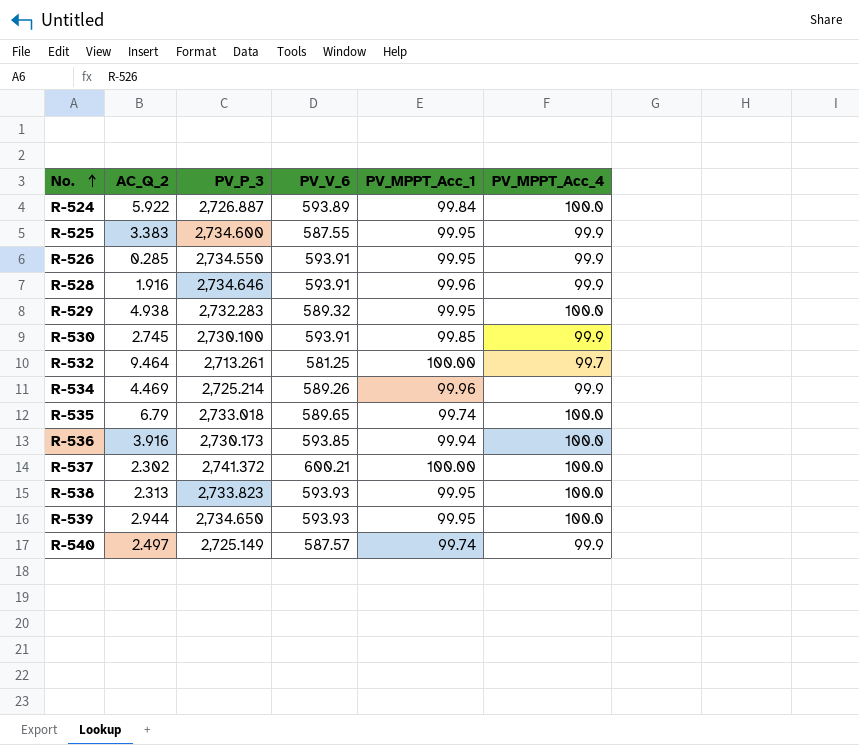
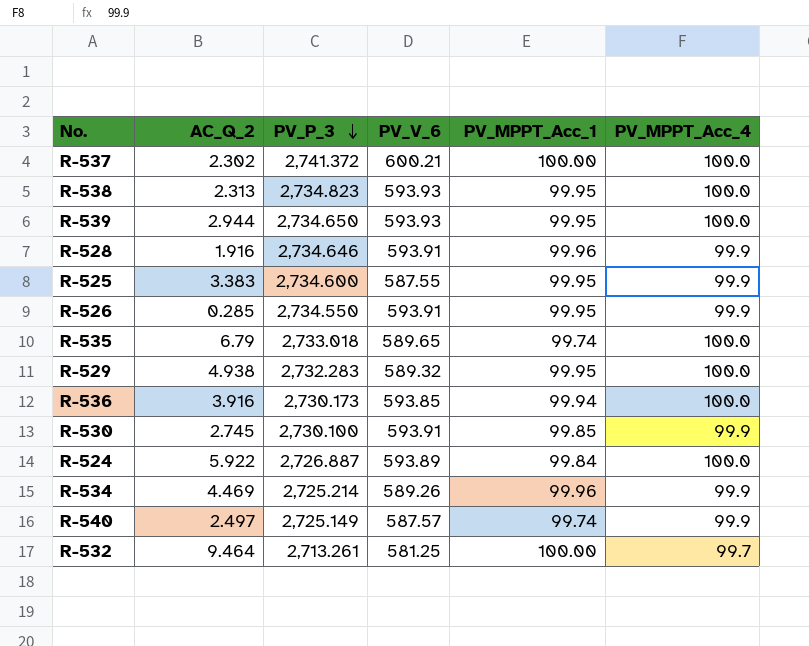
row order: No. ascending -> PV_P_3 descending
R-538 | PV_P_3: 2,733.823 -> 2,734.823

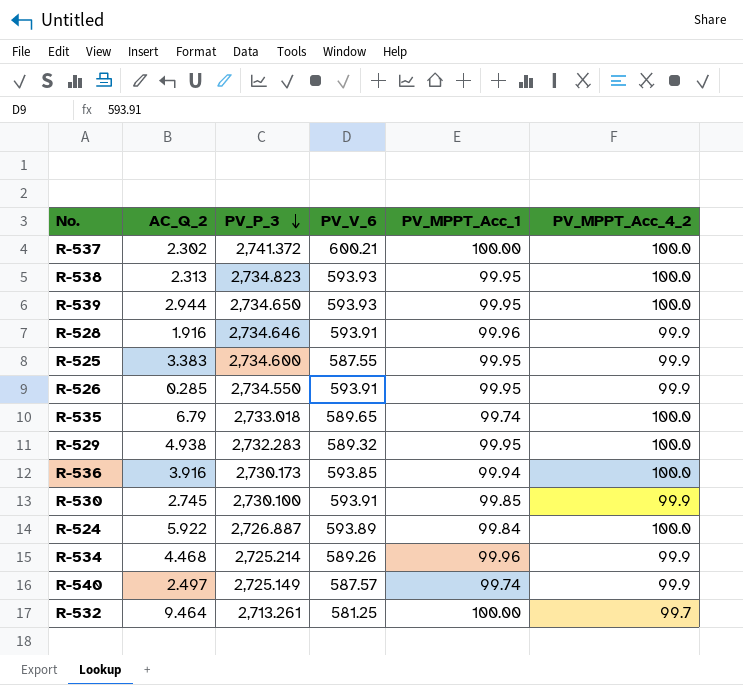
column name: PV_MPPT_Acc_4 -> PV_MPPT_Acc_4_2
R-534 | AC_Q_2: 4.469 -> 4.468

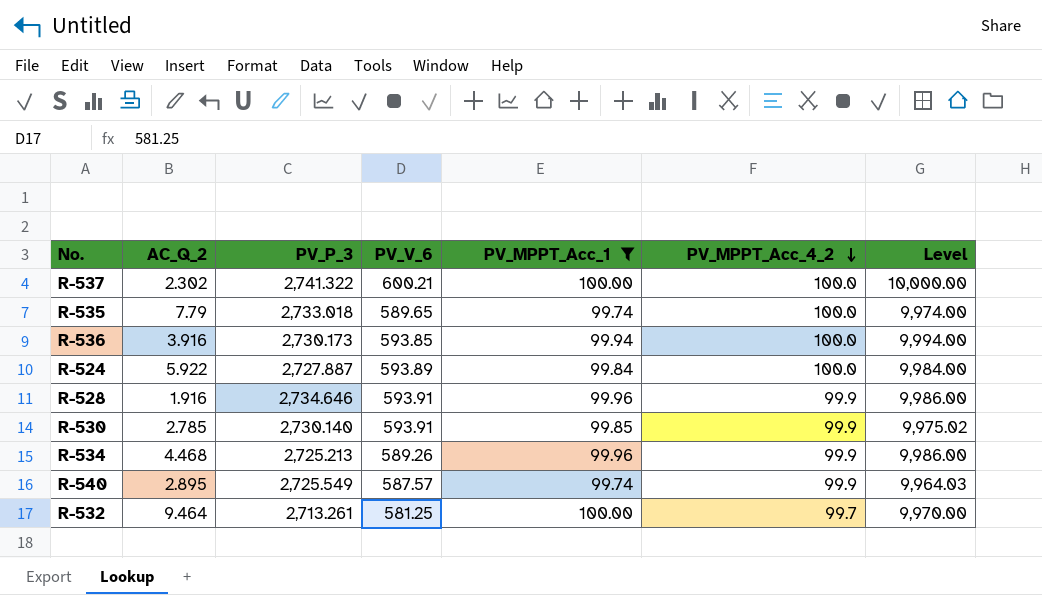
filter: none -> PV_MPPT_Acc_1 != 99.95
row order: PV_P_3 descending -> PV_MPPT_Acc_4_2 descending
column Level | formula: none -> [PV_MPPT_Acc_1] * [PV_MPPT_Acc_4_2]
R-537 | PV_P_3: 2,741.372 -> 2,741.322
R-535 | AC_Q_2: 6.79 -> 7.79
R-524 | PV_P_3: 2,726.887 -> 2,727.887
R-530 | AC_Q_2: 2.745 -> 2.785
R-530 | PV_P_3: 2,730.100 -> 2,730.140
R-534 | PV_P_3: 2,725.214 -> 2,725.213
R-540 | AC_Q_2: 2.497 -> 2.895
R-540 | PV_P_3: 2,725.149 -> 2,725.549

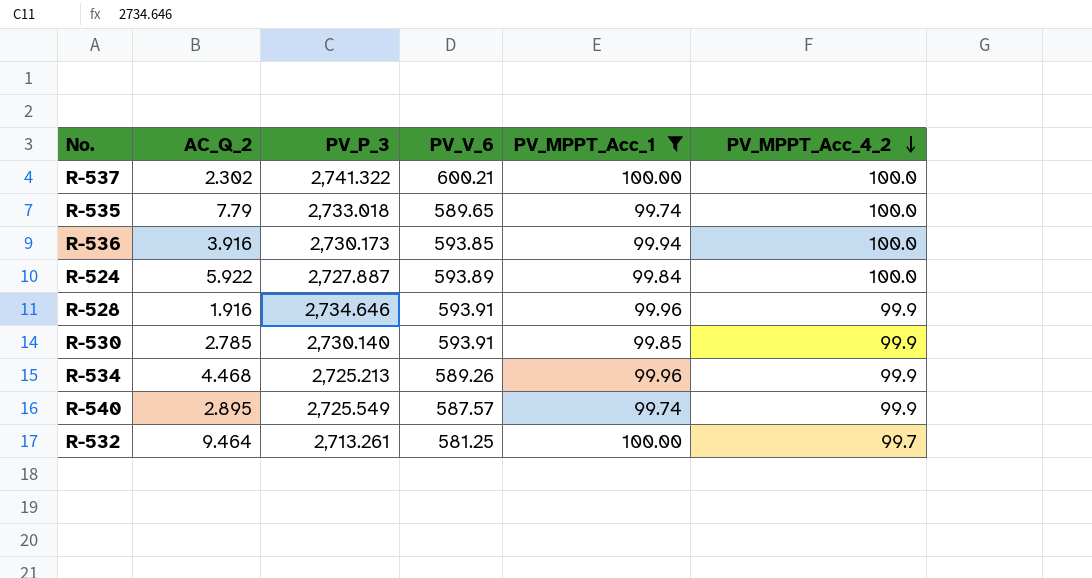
column Level | formula: [PV_MPPT_Acc_1] * [PV_MPPT_Acc_4_2] -> none

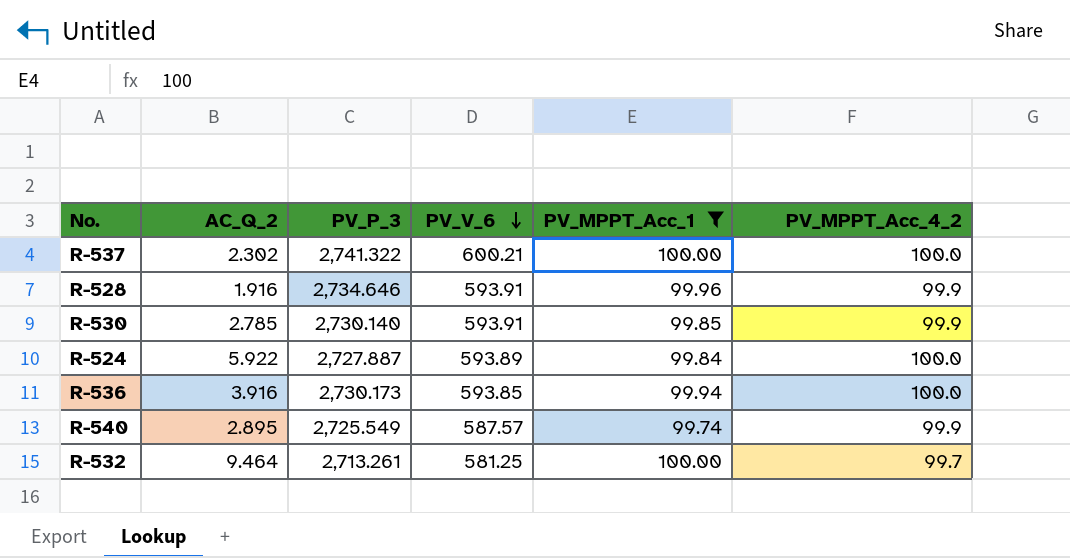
row order: PV_MPPT_Acc_4_2 descending -> PV_V_6 descending
row R-535: 7.79 | 2,733.018 | 589.65 | 99.74 | 100.0 -> none
row R-534: 4.468 | 2,725.213 | 589.26 | 99.96 | 99.9 -> none

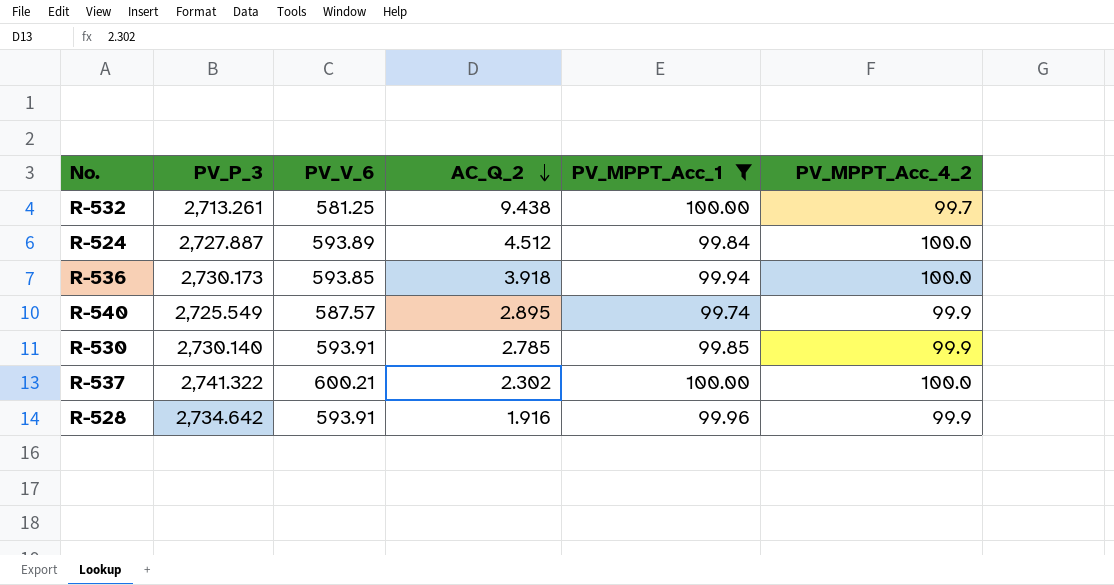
row order: PV_V_6 descending -> AC_Q_2 descending
column AC_Q_2 | position: 2 -> 4
R-532 | AC_Q_2: 9.464 -> 9.438
R-524 | AC_Q_2: 5.922 -> 4.512
R-536 | AC_Q_2: 3.916 -> 3.918
R-528 | PV_P_3: 2,734.646 -> 2,734.642

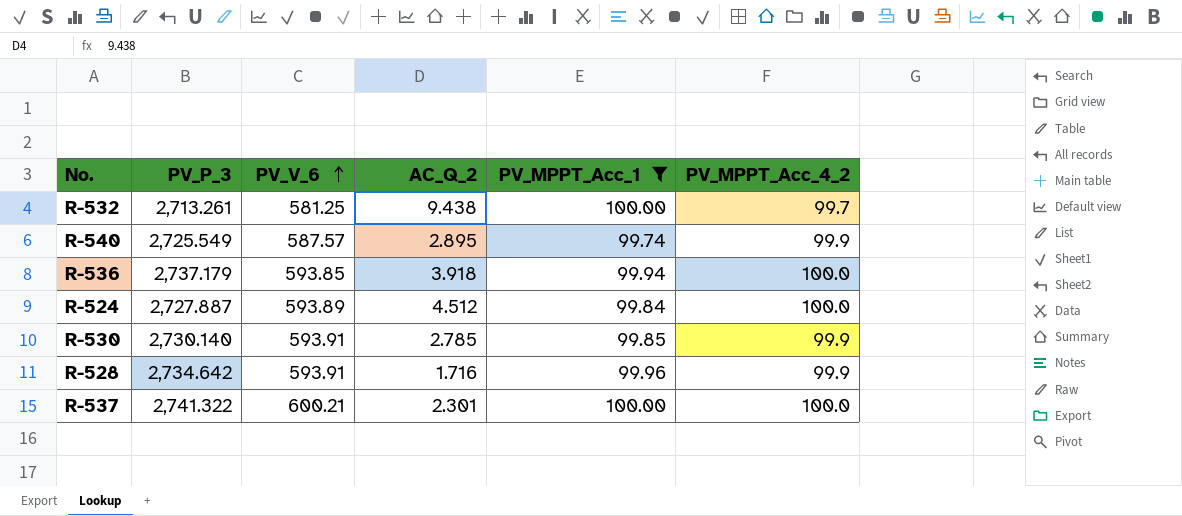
row order: AC_Q_2 descending -> PV_V_6 ascending
R-536 | PV_P_3: 2,730.173 -> 2,737.179
R-528 | AC_Q_2: 1.916 -> 1.716
R-537 | AC_Q_2: 2.302 -> 2.301

